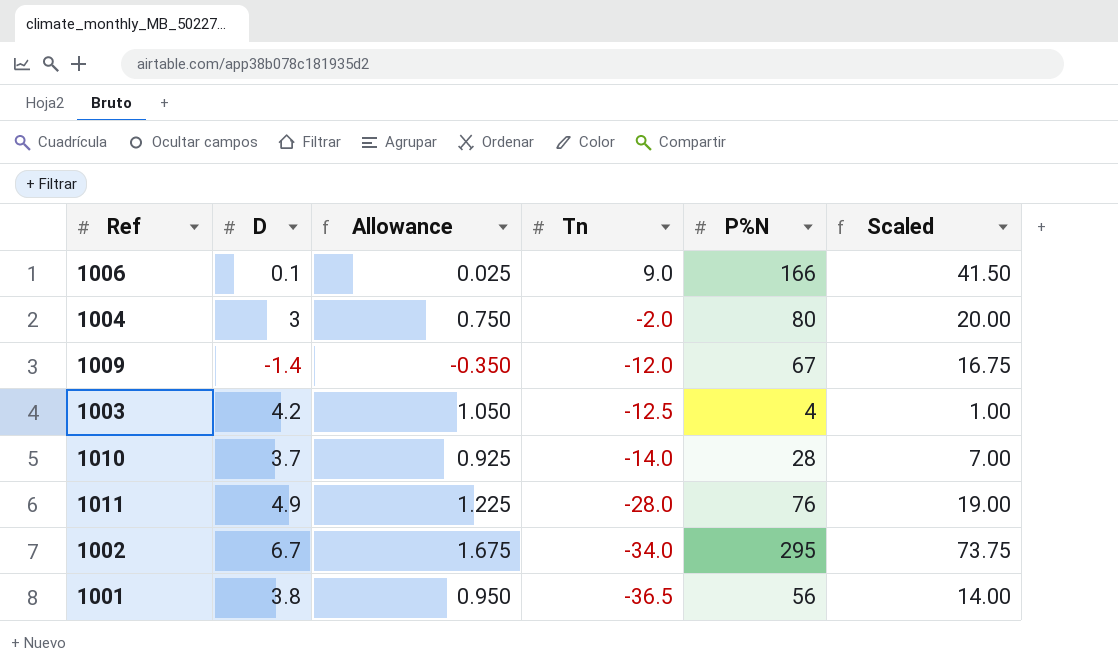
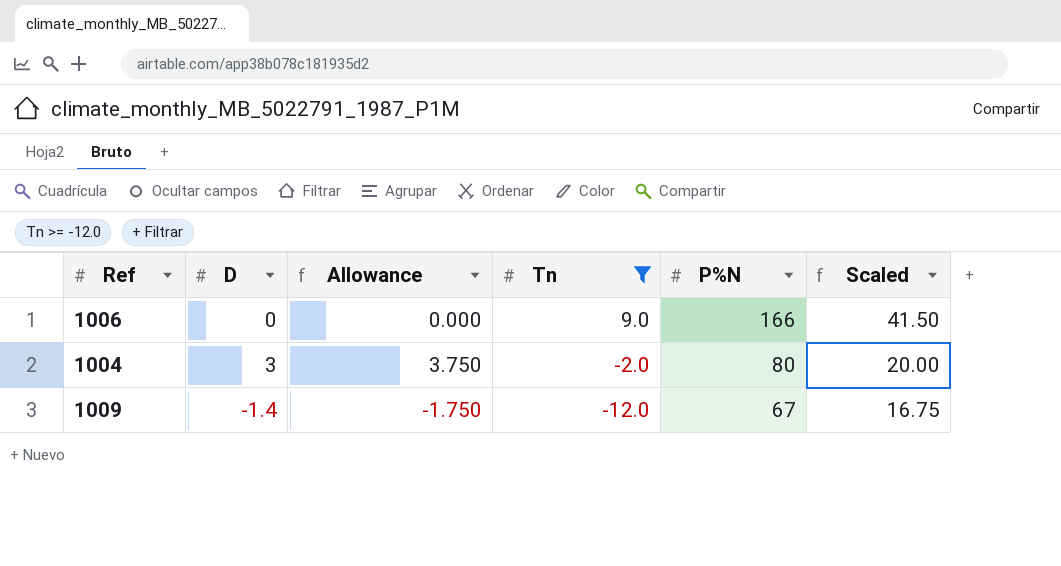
filter: none -> Tn >= -12.0
column Allowance | formula: [D] * 0.25 -> [D] * 1.25
1006 | D: 0.1 -> 0

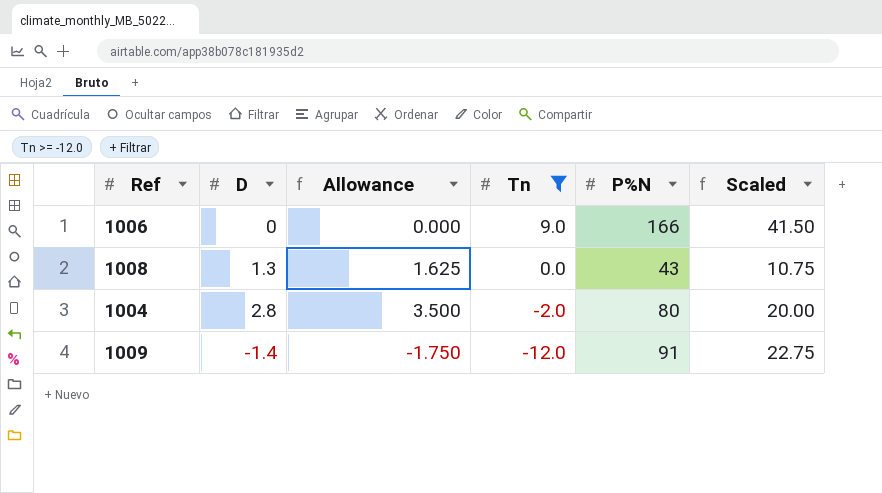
row 1008: none -> 1.3 | 1.625 | 0.0 | 43 | 10.75
1004 | D: 3 -> 2.8
1004 | Allowance: 3.750 -> 3.500
1009 | P%N: 67 -> 91
1009 | Scaled: 16.75 -> 22.75

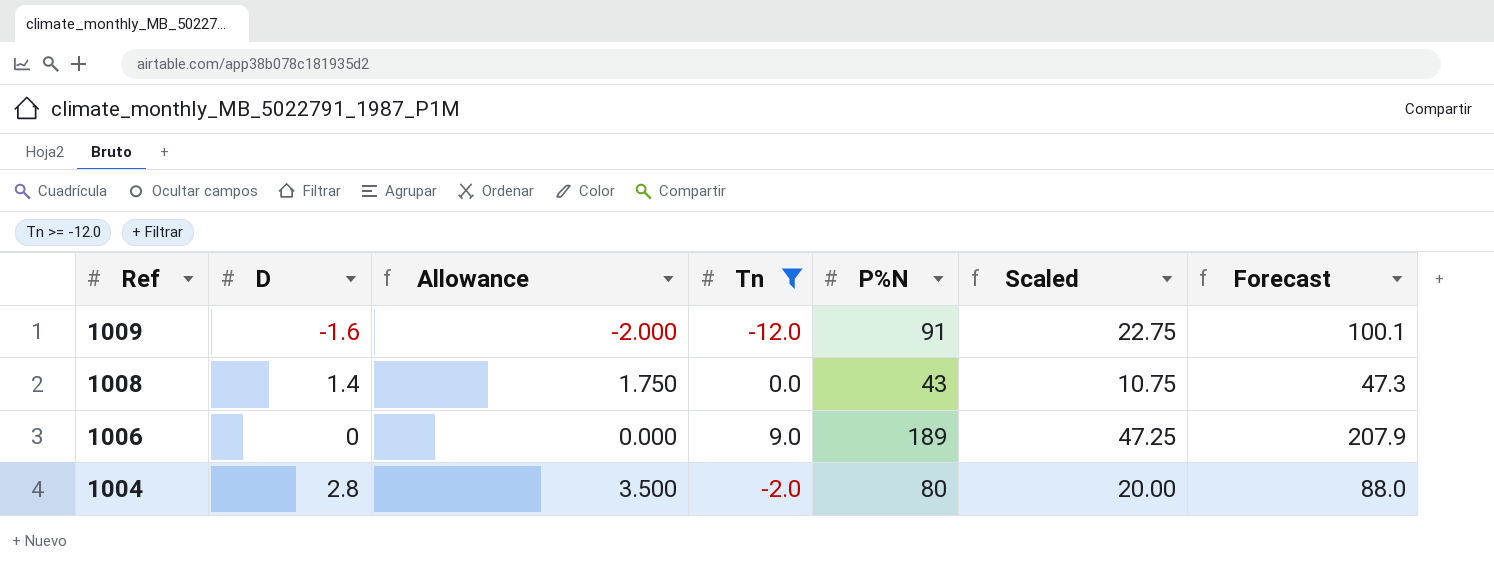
row order: Tn descending -> Ref descending
column Forecast | formula: none -> [P%N] * 1.1
1009 | D: -1.4 -> -1.6
1009 | Allowance: -1.750 -> -2.000
1008 | D: 1.3 -> 1.4
1008 | Allowance: 1.625 -> 1.750
1006 | P%N: 166 -> 189
1006 | Scaled: 41.50 -> 47.25

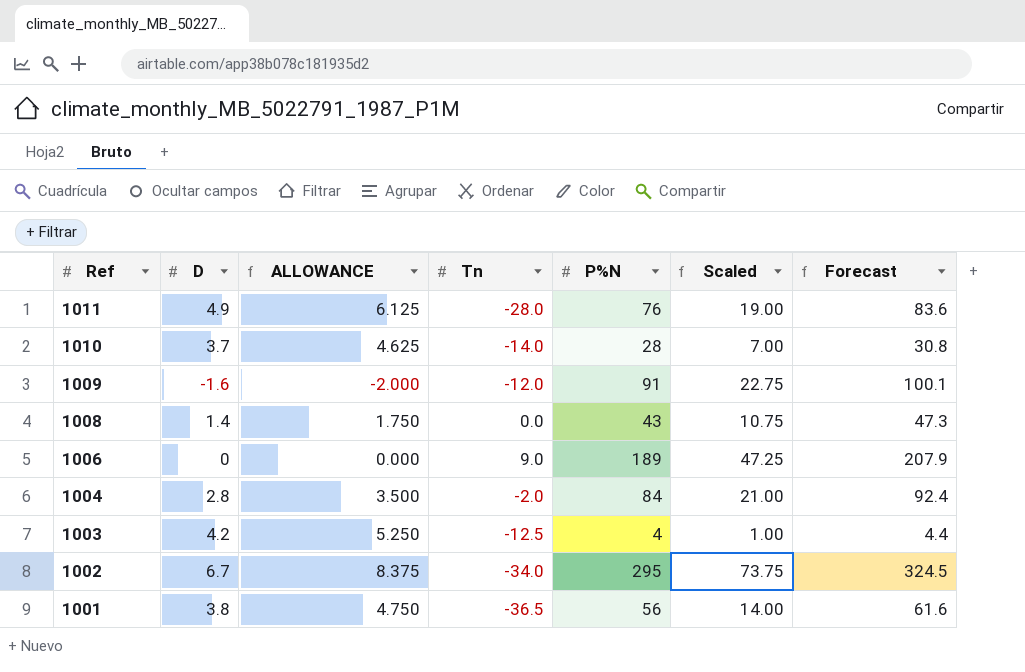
filter: Tn >= -12.0 -> none
column name: Allowance -> ALLOWANCE
1004 | P%N: 80 -> 84
1004 | Scaled: 20.00 -> 21.00
1004 | Forecast: 88.0 -> 92.4

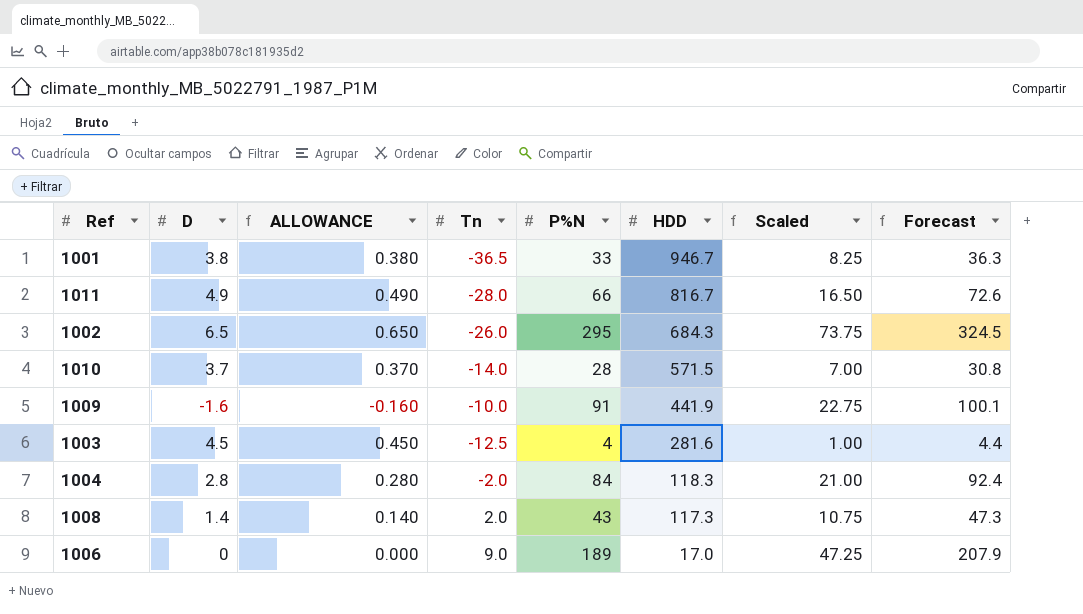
row order: Ref descending -> HDD descending
column ALLOWANCE | formula: [D] * 1.25 -> [D] * 0.1
column HDD | position: none -> 6
1001 | P%N: 56 -> 33
1001 | Scaled: 14.00 -> 8.25
1001 | Forecast: 61.6 -> 36.3
1011 | P%N: 76 -> 66
1011 | Scaled: 19.00 -> 16.50
1011 | Forecast: 83.6 -> 72.6
1002 | D: 6.7 -> 6.5
1002 | Tn: -34.0 -> -26.0
1009 | Tn: -12.0 -> -10.0
1003 | D: 4.2 -> 4.5
1008 | Tn: 0.0 -> 2.0

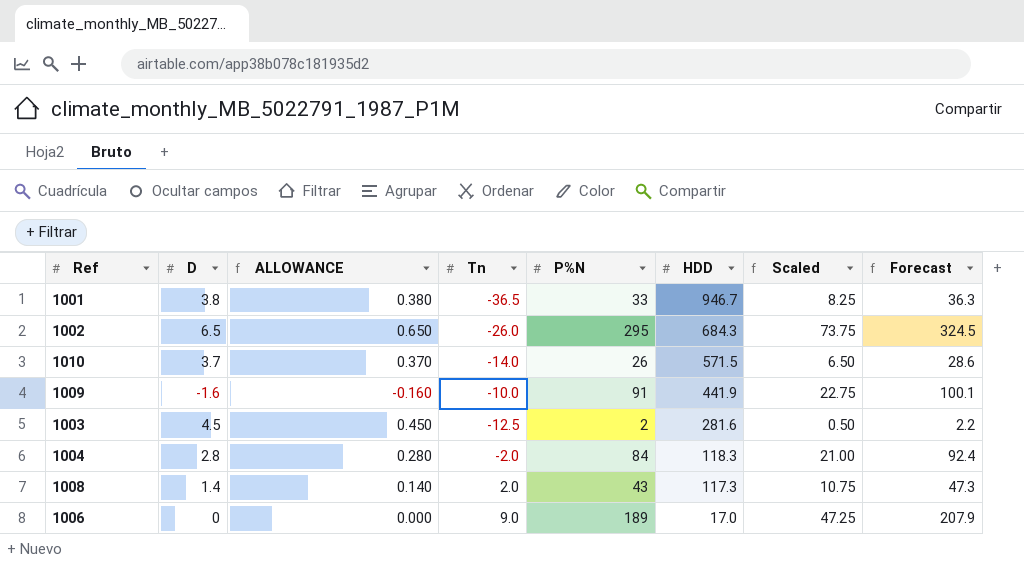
row 1011: 4.9 | 0.490 | -28.0 | 66 | 816.7 | 16.50 | 72.6 -> none
1010 | P%N: 28 -> 26
1010 | Scaled: 7.00 -> 6.50
1010 | Forecast: 30.8 -> 28.6
1003 | P%N: 4 -> 2
1003 | Scaled: 1.00 -> 0.50
1003 | Forecast: 4.4 -> 2.2

